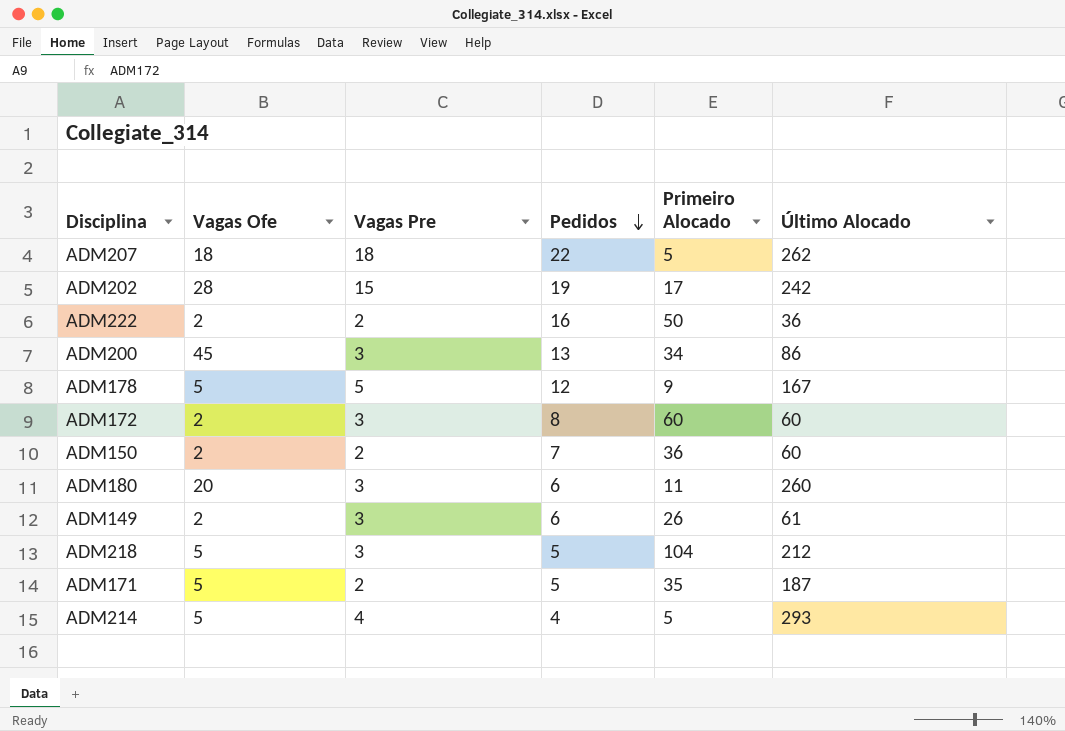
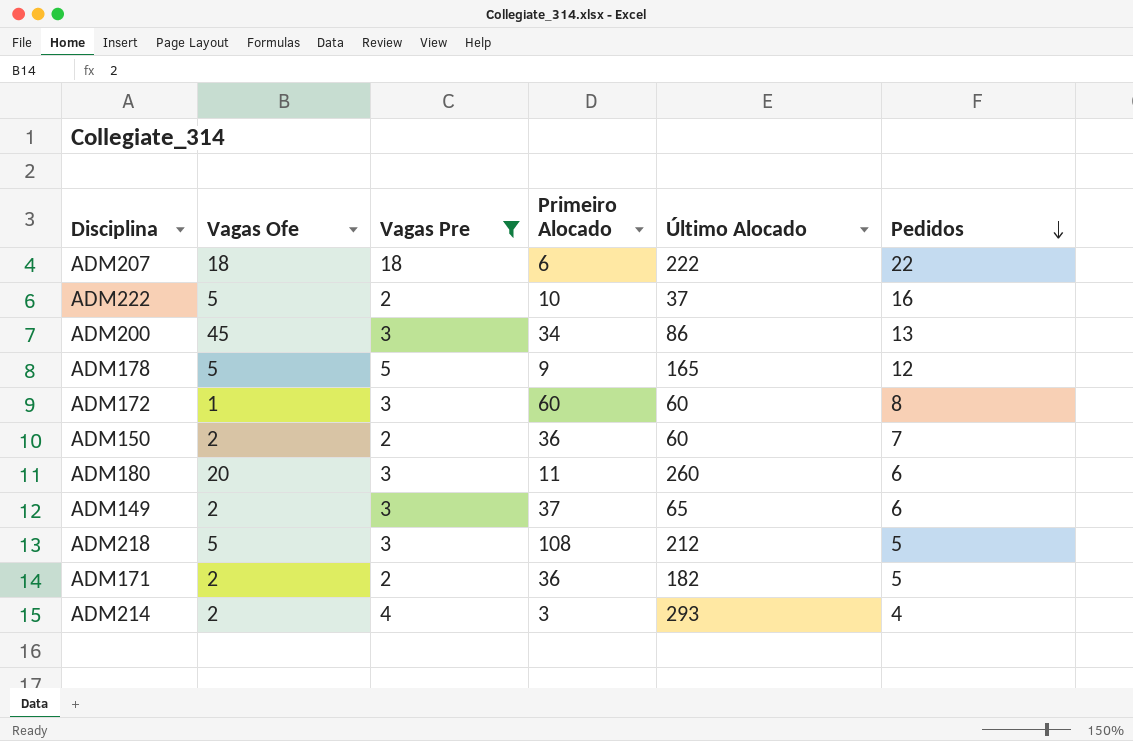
filter: none -> Vagas Pre != 15
column Pedidos | position: 4 -> 6
ADM207 | Primeiro Alocado: 5 -> 6
ADM207 | Último Alocado: 262 -> 222
ADM222 | Vagas Ofe: 2 -> 5
ADM222 | Primeiro Alocado: 50 -> 10
ADM222 | Último Alocado: 36 -> 37
ADM178 | Último Alocado: 167 -> 165
ADM172 | Vagas Ofe: 2 -> 1
ADM149 | Primeiro Alocado: 26 -> 37
ADM149 | Último Alocado: 61 -> 65
ADM218 | Primeiro Alocado: 104 -> 108
ADM171 | Vagas Ofe: 5 -> 2
ADM171 | Primeiro Alocado: 35 -> 36
ADM171 | Último Alocado: 187 -> 182
ADM214 | Vagas Ofe: 5 -> 2
ADM214 | Primeiro Alocado: 5 -> 3

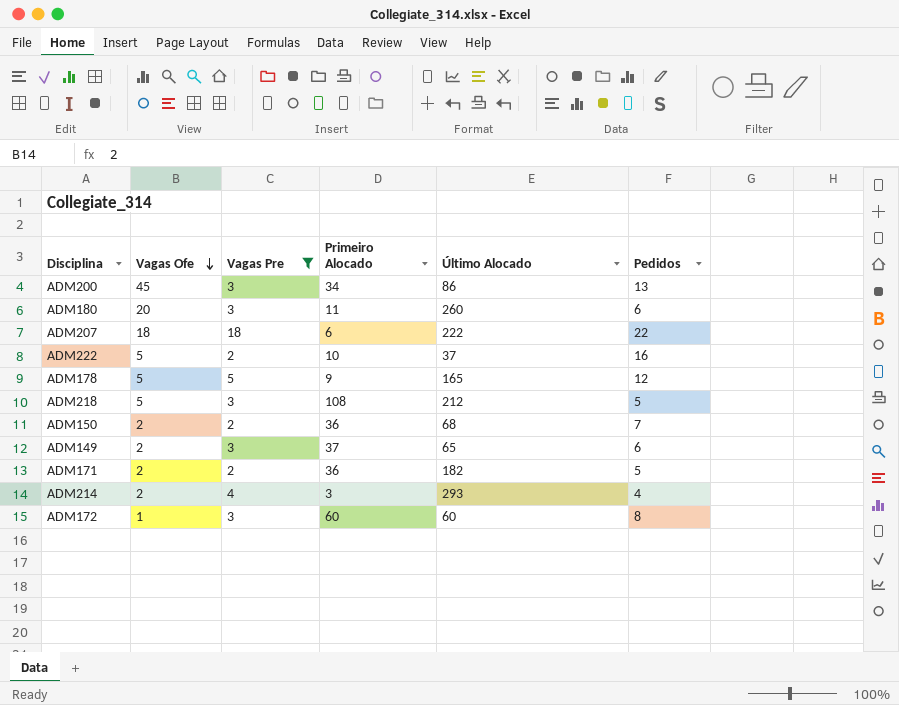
row order: Pedidos descending -> Vagas Ofe descending
ADM150 | Último Alocado: 60 -> 68

